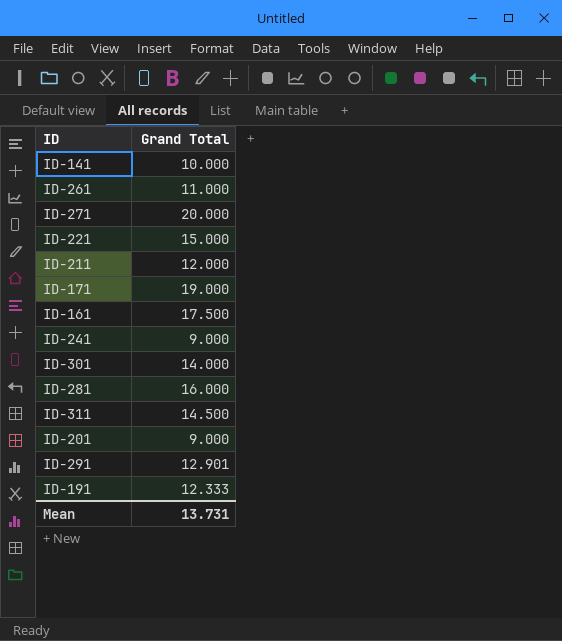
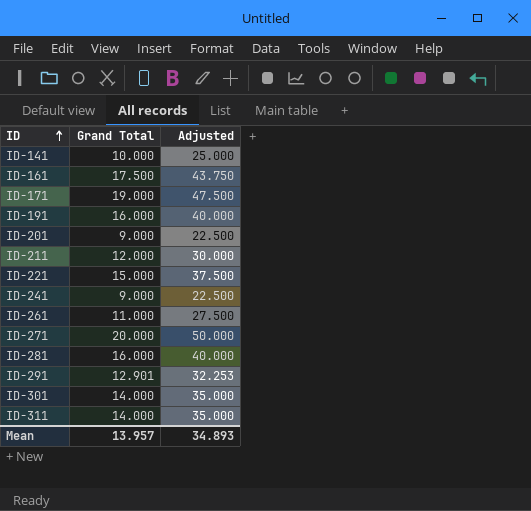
row order: none -> ID ascending
column Adjusted | formula: none -> [Grand Total] * 2.5
ID-191 | Grand Total: 12.333 -> 16.000
ID-311 | Grand Total: 14.500 -> 14.000
Mean | Grand Total: 13.731 -> 13.957

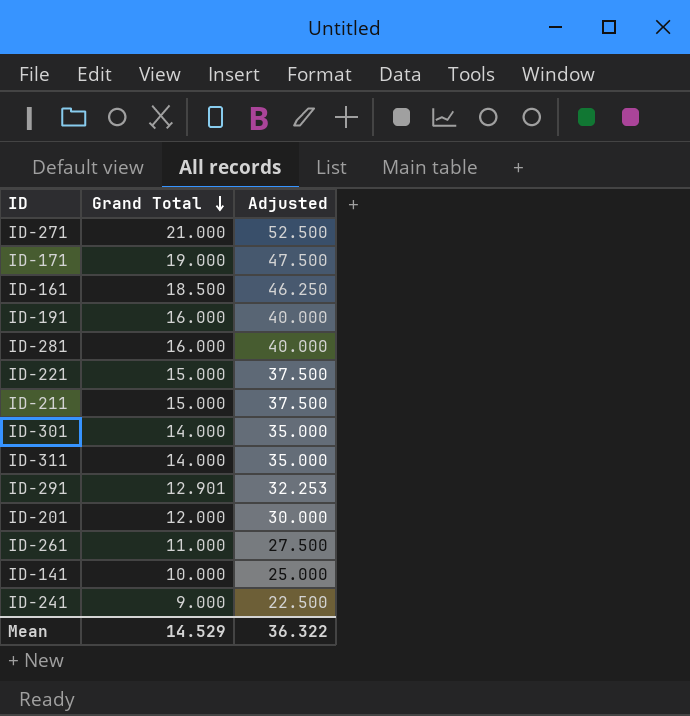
row order: ID ascending -> Grand Total descending
ID-271 | Grand Total: 20.000 -> 21.000
ID-271 | Adjusted: 50.000 -> 52.500
ID-161 | Grand Total: 17.500 -> 18.500
ID-161 | Adjusted: 43.750 -> 46.250
ID-211 | Grand Total: 12.000 -> 15.000
ID-211 | Adjusted: 30.000 -> 37.500
ID-201 | Grand Total: 9.000 -> 12.000
ID-201 | Adjusted: 22.500 -> 30.000
Mean | Grand Total: 13.957 -> 14.529
Mean | Adjusted: 34.893 -> 36.322

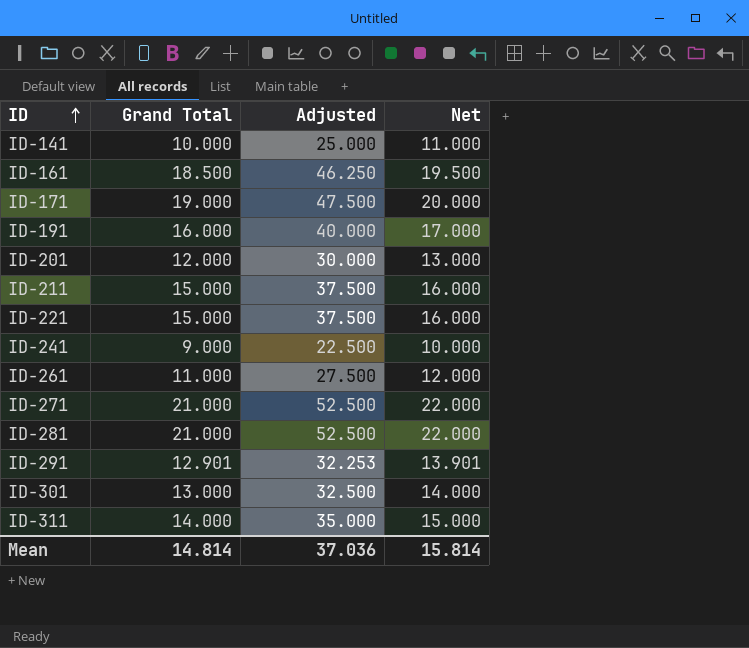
row order: Grand Total descending -> ID ascending
column Net | formula: none -> [Grand Total] + 1
ID-281 | Grand Total: 16.000 -> 21.000
ID-281 | Adjusted: 40.000 -> 52.500
ID-301 | Grand Total: 14.000 -> 13.000
ID-301 | Adjusted: 35.000 -> 32.500
Mean | Grand Total: 14.529 -> 14.814
Mean | Adjusted: 36.322 -> 37.036

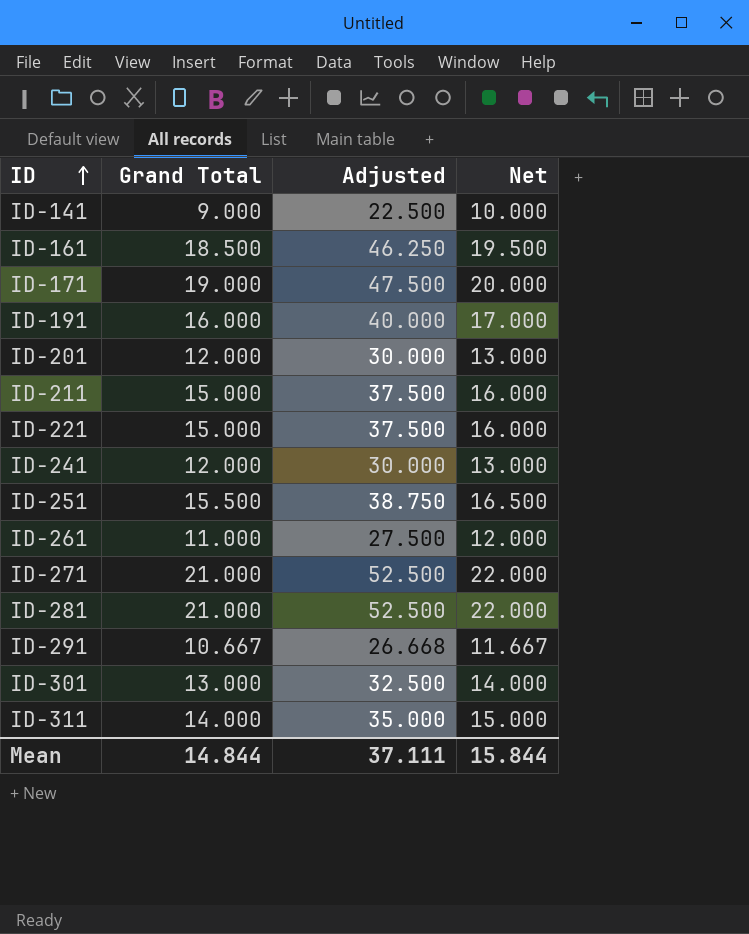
ID-141 | Grand Total: 10.000 -> 9.000
ID-141 | Adjusted: 25.000 -> 22.500
ID-141 | Net: 11.000 -> 10.000
ID-241 | Grand Total: 9.000 -> 12.000
ID-241 | Adjusted: 22.500 -> 30.000
ID-241 | Net: 10.000 -> 13.000
row ID-251: none -> 15.500 | 38.750 | 16.500
ID-291 | Grand Total: 12.901 -> 10.667
ID-291 | Adjusted: 32.253 -> 26.668
ID-291 | Net: 13.901 -> 11.667
Mean | Grand Total: 14.814 -> 14.844
Mean | Adjusted: 37.036 -> 37.111
Mean | Net: 15.814 -> 15.844

